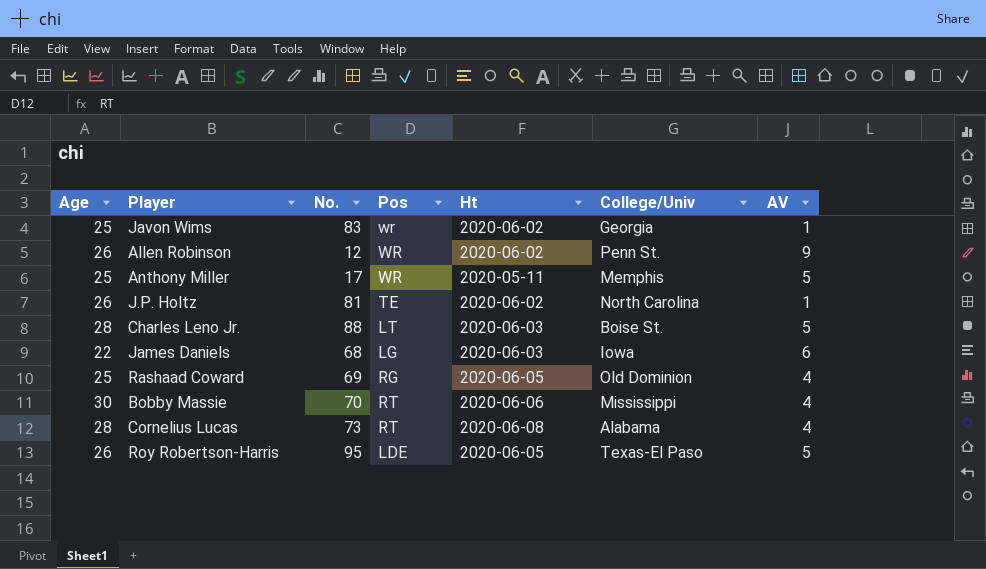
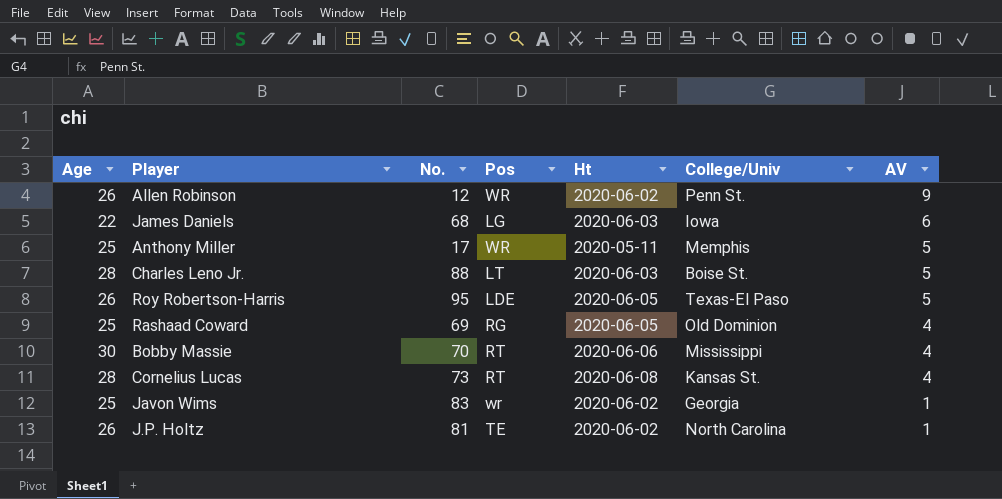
row order: none -> AV descending
Cornelius Lucas | College/Univ: Alabama -> Kansas St.

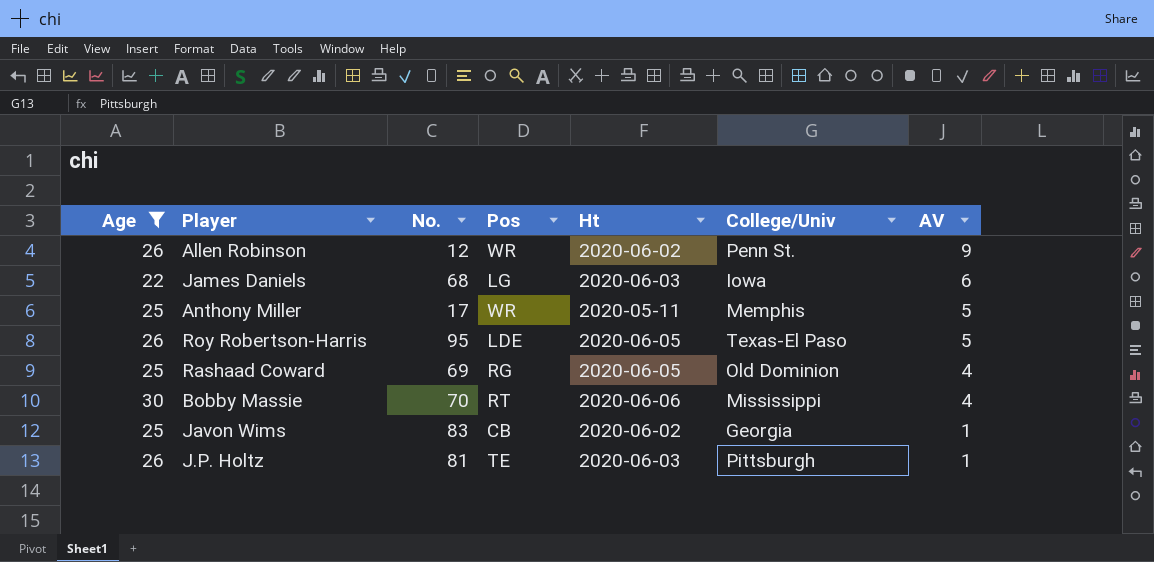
filter: none -> Age != 28
Javon Wims | Pos: wr -> CB
J.P. Holtz | Ht: 2020-06-02 -> 2020-06-03
J.P. Holtz | College/Univ: North Carolina -> Pittsburgh

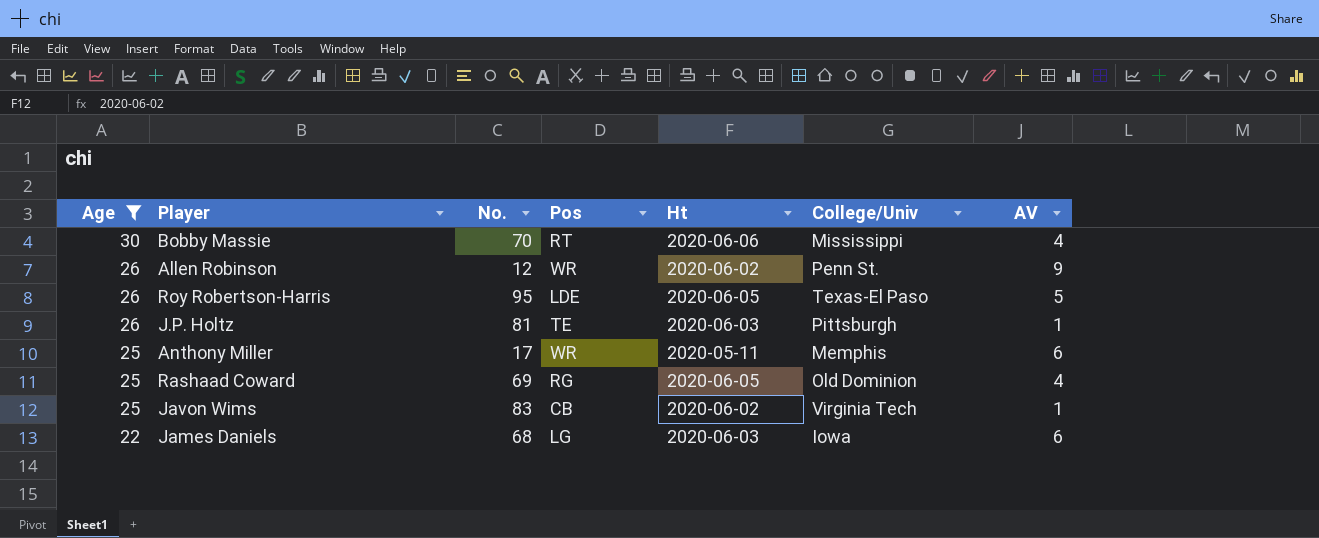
row order: AV descending -> Age descending
Anthony Miller | AV: 5 -> 6
Javon Wims | College/Univ: Georgia -> Virginia Tech

